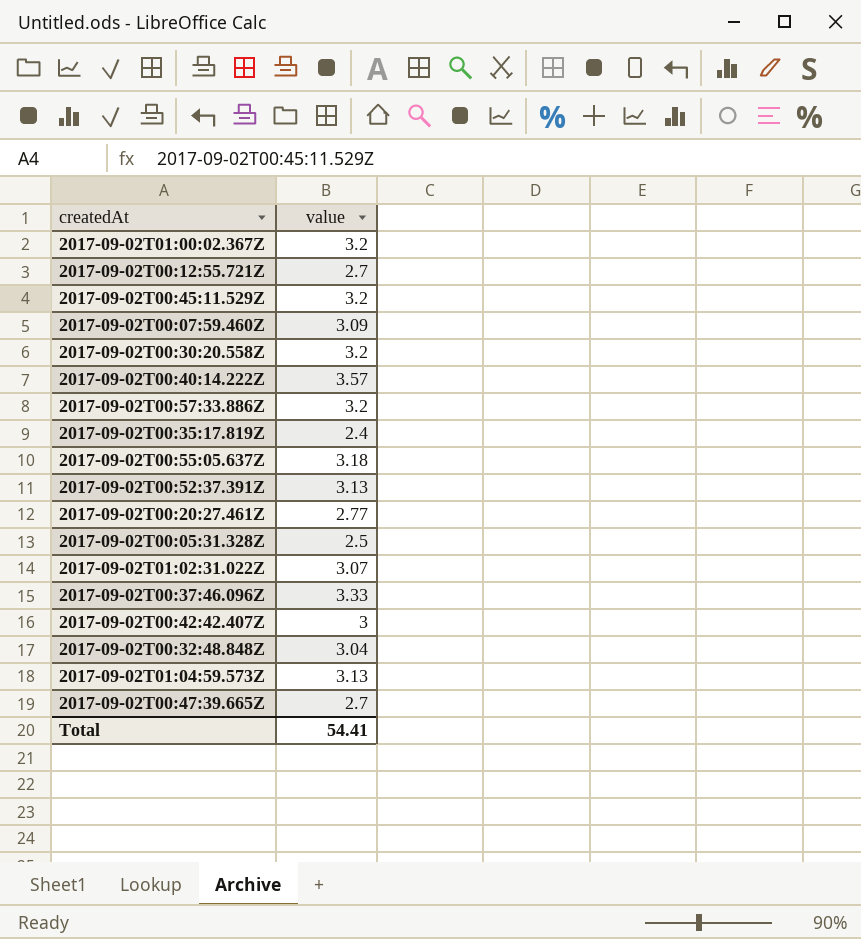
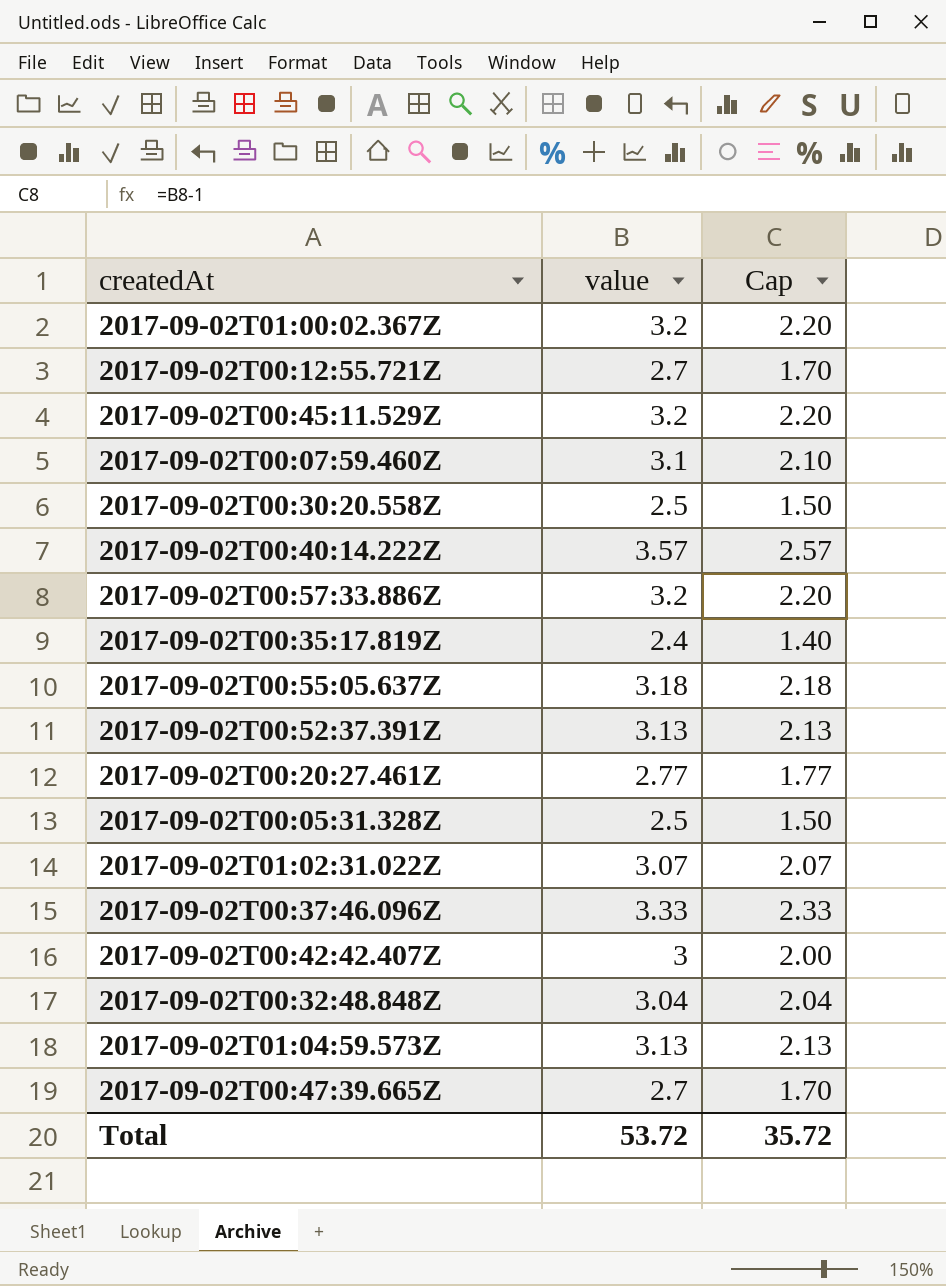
column Cap | formula: none -> [value] - 1
2017-09-02T00:07:59.460Z | value: 3.09 -> 3.1
2017-09-02T00:30:20.558Z | value: 3.2 -> 2.5
Total | value: 54.41 -> 53.72

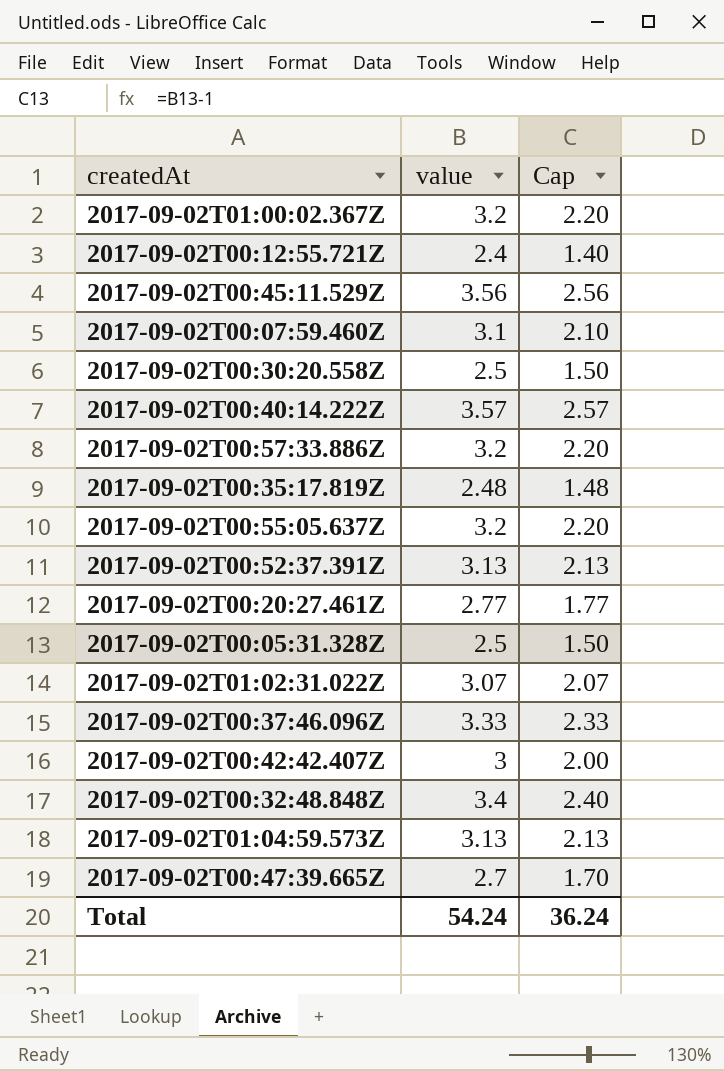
2017-09-02T00:12:55.721Z | value: 2.7 -> 2.4
2017-09-02T00:12:55.721Z | Cap: 1.70 -> 1.40
2017-09-02T00:45:11.529Z | value: 3.2 -> 3.56
2017-09-02T00:45:11.529Z | Cap: 2.20 -> 2.56
2017-09-02T00:35:17.819Z | value: 2.4 -> 2.48
2017-09-02T00:35:17.819Z | Cap: 1.40 -> 1.48
2017-09-02T00:55:05.637Z | value: 3.18 -> 3.2
2017-09-02T00:55:05.637Z | Cap: 2.18 -> 2.20
2017-09-02T00:32:48.848Z | value: 3.04 -> 3.4
2017-09-02T00:32:48.848Z | Cap: 2.04 -> 2.40
Total | value: 53.72 -> 54.24
Total | Cap: 35.72 -> 36.24

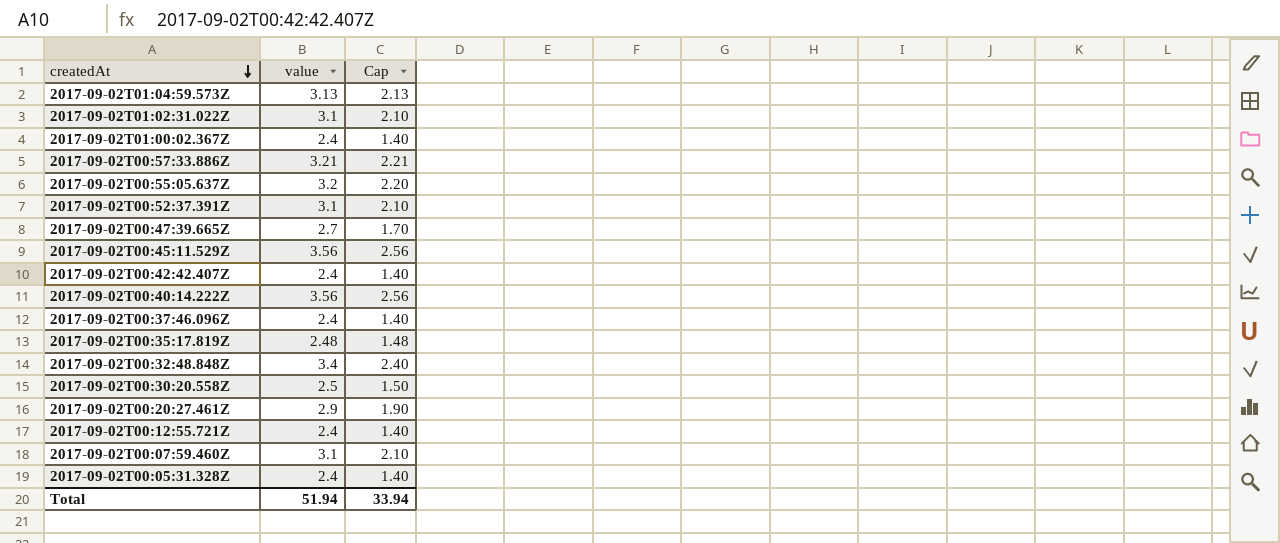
row order: none -> createdAt descending
2017-09-02T01:02:31.022Z | value: 3.07 -> 3.1
2017-09-02T01:02:31.022Z | Cap: 2.07 -> 2.10
2017-09-02T01:00:02.367Z | value: 3.2 -> 2.4
2017-09-02T01:00:02.367Z | Cap: 2.20 -> 1.40
2017-09-02T00:57:33.886Z | value: 3.2 -> 3.21
2017-09-02T00:57:33.886Z | Cap: 2.20 -> 2.21
2017-09-02T00:52:37.391Z | value: 3.13 -> 3.1
2017-09-02T00:52:37.391Z | Cap: 2.13 -> 2.10
2017-09-02T00:42:42.407Z | value: 3 -> 2.4
2017-09-02T00:42:42.407Z | Cap: 2.00 -> 1.40
2017-09-02T00:40:14.222Z | value: 3.57 -> 3.56
2017-09-02T00:40:14.222Z | Cap: 2.57 -> 2.56
2017-09-02T00:37:46.096Z | value: 3.33 -> 2.4
2017-09-02T00:37:46.096Z | Cap: 2.33 -> 1.40
2017-09-02T00:20:27.461Z | value: 2.77 -> 2.9
2017-09-02T00:20:27.461Z | Cap: 1.77 -> 1.90
2017-09-02T00:05:31.328Z | value: 2.5 -> 2.4
2017-09-02T00:05:31.328Z | Cap: 1.50 -> 1.40
Total | value: 54.24 -> 51.94
Total | Cap: 36.24 -> 33.94

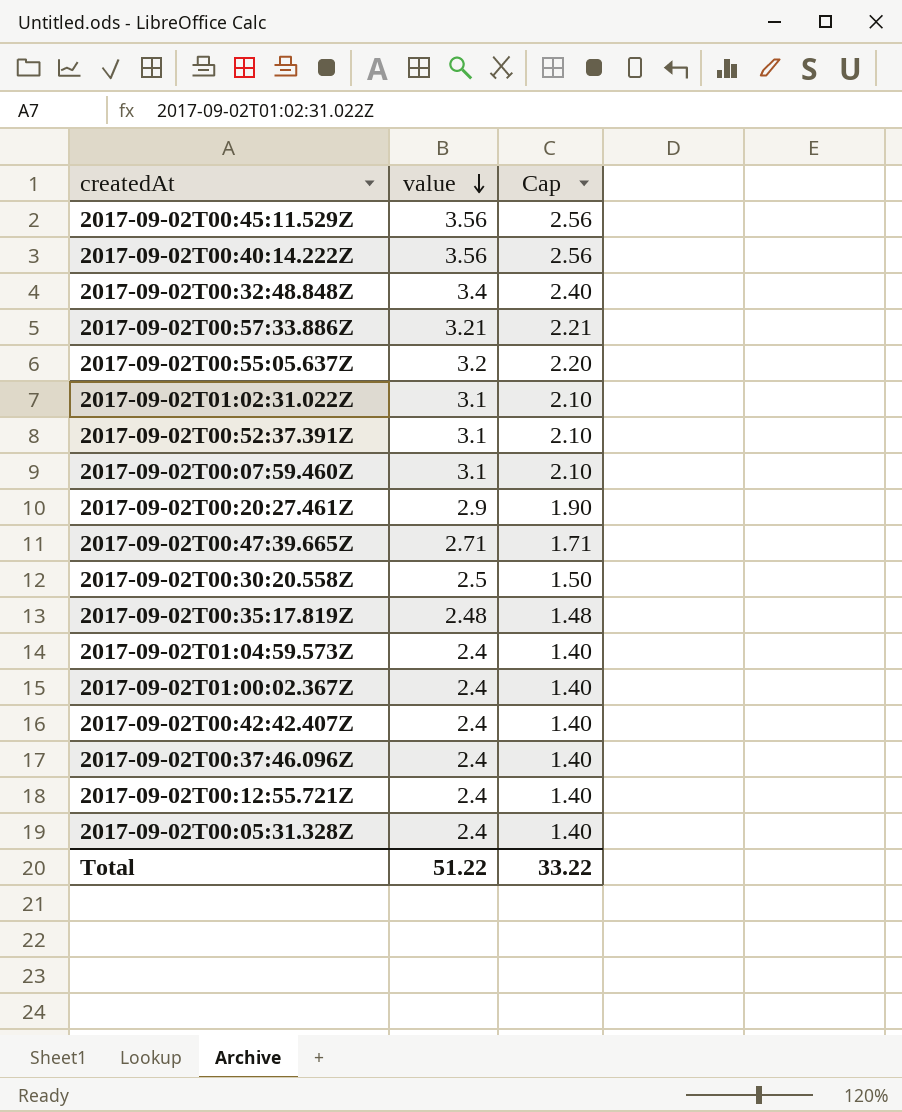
row order: createdAt descending -> value descending
2017-09-02T00:47:39.665Z | value: 2.7 -> 2.71
2017-09-02T00:47:39.665Z | Cap: 1.70 -> 1.71
2017-09-02T01:04:59.573Z | value: 3.13 -> 2.4
2017-09-02T01:04:59.573Z | Cap: 2.13 -> 1.40
Total | value: 51.94 -> 51.22
Total | Cap: 33.94 -> 33.22

